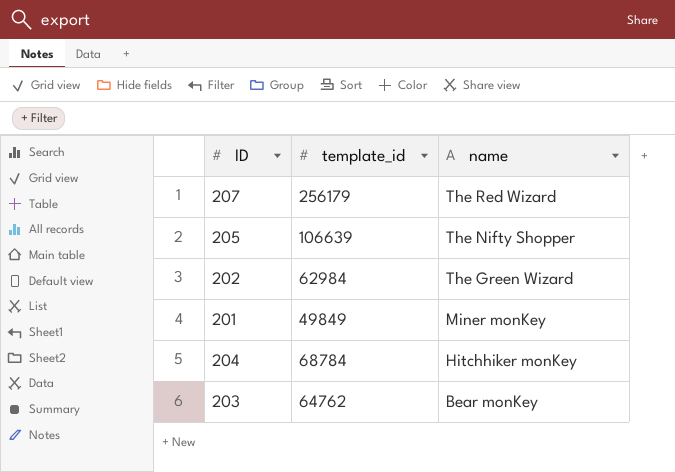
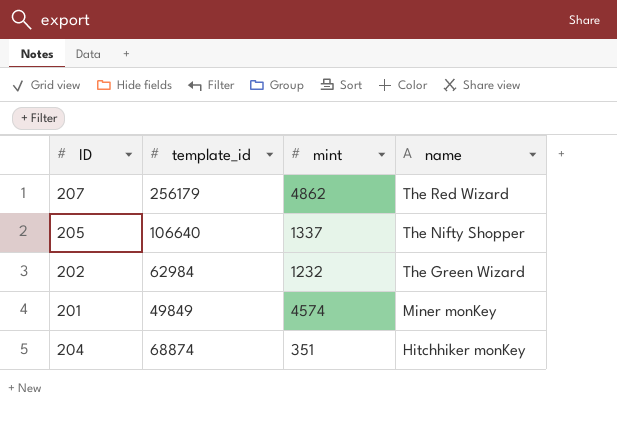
column mint | position: none -> 3
row 203: 64762 | Bear monKey -> none
205 | template_id: 106639 -> 106640
204 | template_id: 68784 -> 68874

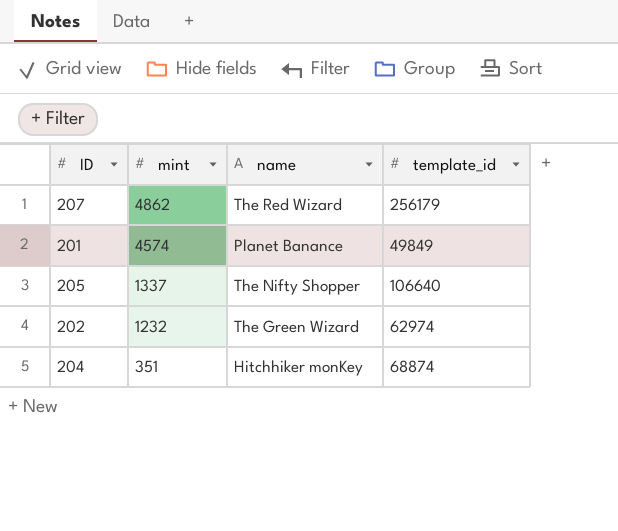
row order: name descending -> mint descending
column template_id | position: 2 -> 4
201 | name: Miner monKey -> Planet Banance
202 | template_id: 62984 -> 62974

